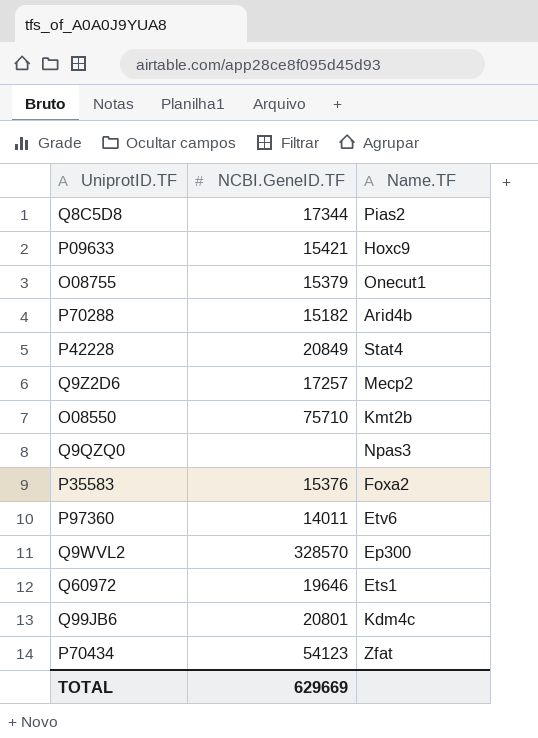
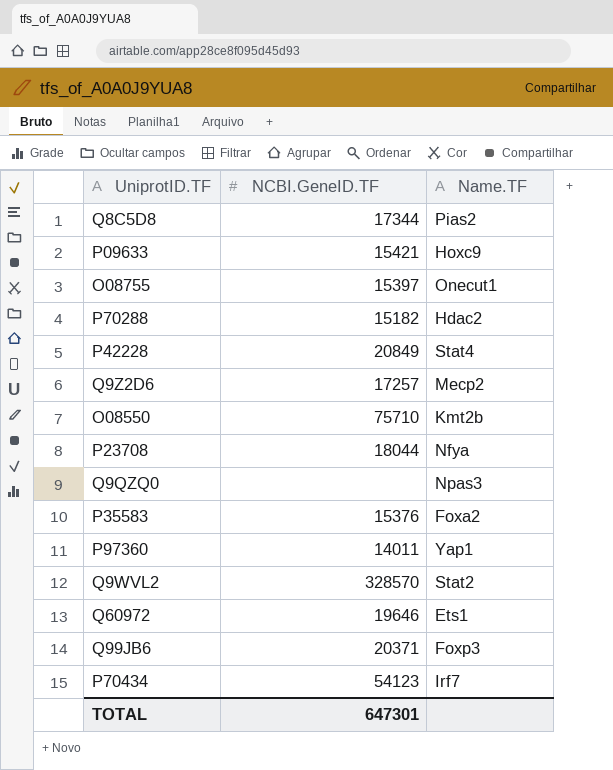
O08755 | NCBI.GeneID.TF: 15379 -> 15397
P70288 | Name.TF: Arid4b -> Hdac2
row P23708: none -> 18044 | Nfya
P97360 | Name.TF: Etv6 -> Yap1
Q9WVL2 | Name.TF: Ep300 -> Stat2
Q99JB6 | NCBI.GeneID.TF: 20801 -> 20371
Q99JB6 | Name.TF: Kdm4c -> Foxp3
P70434 | Name.TF: Zfat -> Irf7
TOTAL | NCBI.GeneID.TF: 629669 -> 647301

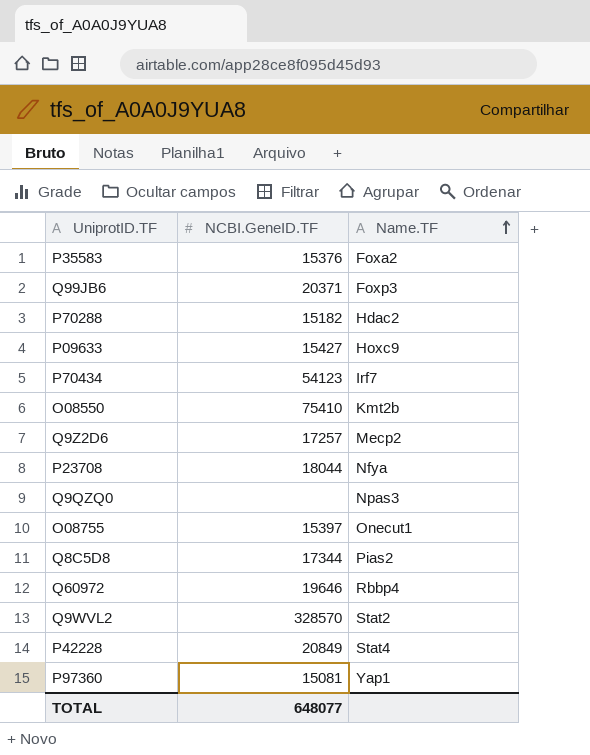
row order: none -> Name.TF ascending
P09633 | NCBI.GeneID.TF: 15421 -> 15427
O08550 | NCBI.GeneID.TF: 75710 -> 75410
Q60972 | Name.TF: Ets1 -> Rbbp4
P97360 | NCBI.GeneID.TF: 14011 -> 15081
TOTAL | NCBI.GeneID.TF: 647301 -> 648077

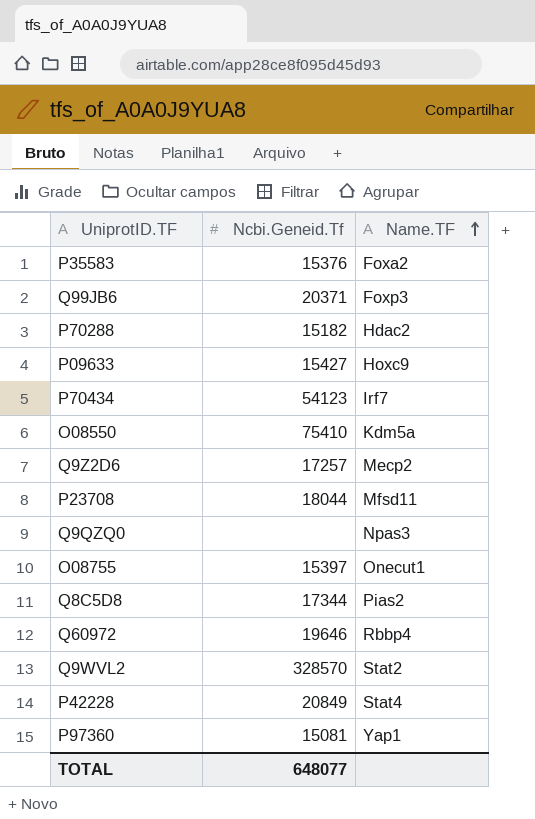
column name: NCBI.GeneID.TF -> Ncbi.Geneid.Tf
O08550 | Name.TF: Kmt2b -> Kdm5a
P23708 | Name.TF: Nfya -> Mfsd11

